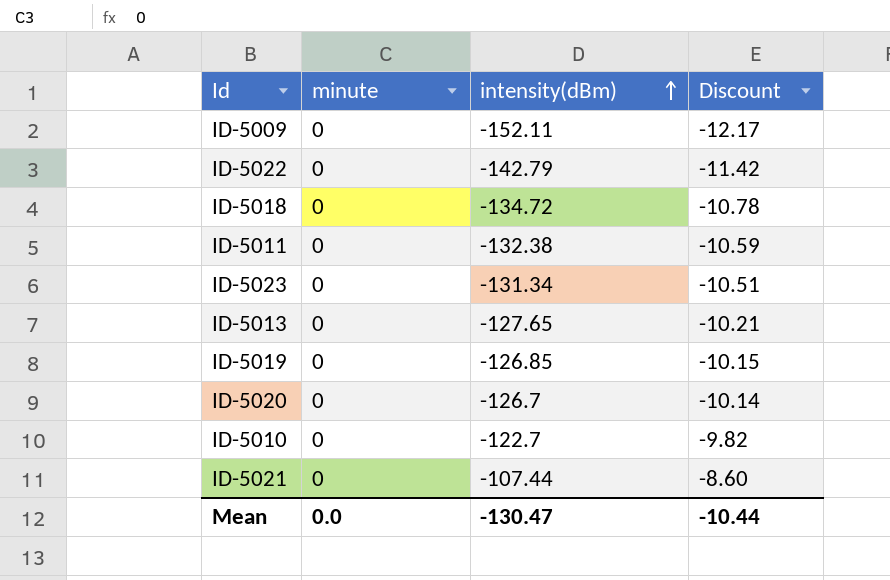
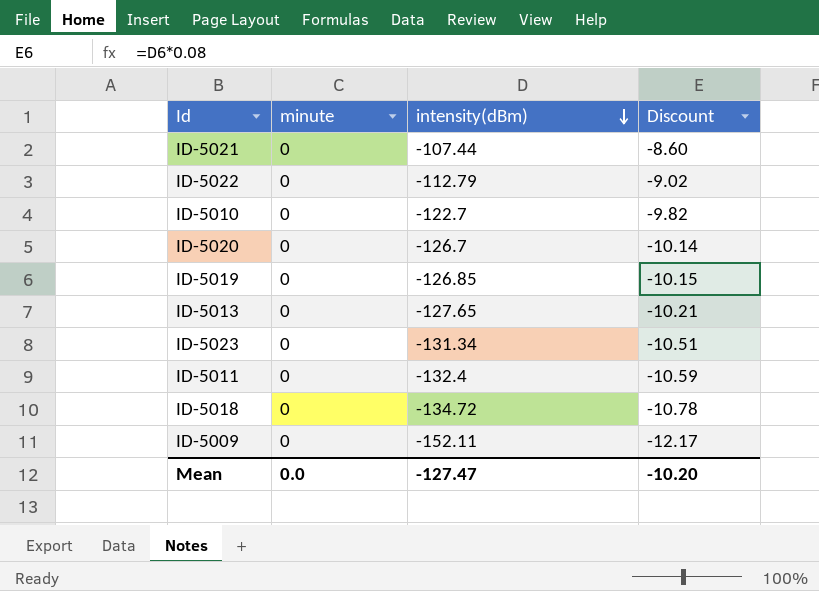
row order: intensity(dBm) ascending -> intensity(dBm) descending
ID-5022 | intensity(dBm): -142.79 -> -112.79
ID-5022 | Discount: -11.42 -> -9.02
ID-5011 | intensity(dBm): -132.38 -> -132.4
Mean | intensity(dBm): -130.47 -> -127.47
Mean | Discount: -10.44 -> -10.20

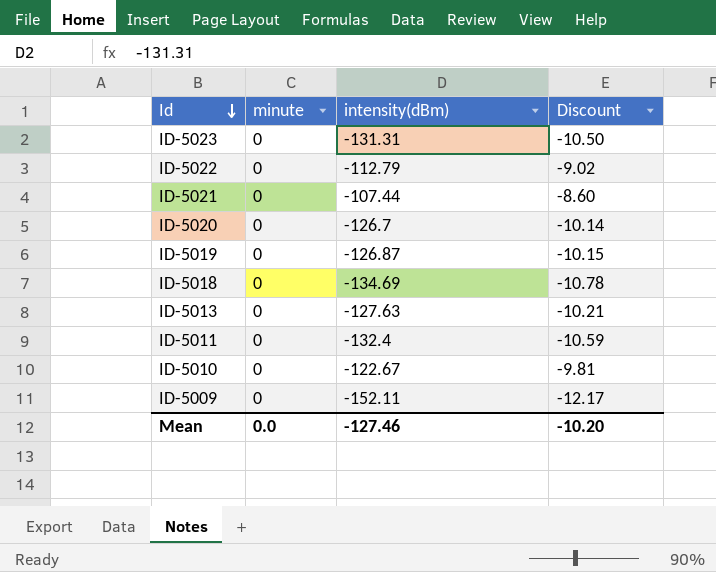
row order: intensity(dBm) descending -> Id descending
ID-5023 | intensity(dBm): -131.34 -> -131.31
ID-5023 | Discount: -10.51 -> -10.50
ID-5019 | intensity(dBm): -126.85 -> -126.87
ID-5018 | intensity(dBm): -134.72 -> -134.69
ID-5013 | intensity(dBm): -127.65 -> -127.63
ID-5010 | intensity(dBm): -122.7 -> -122.67
ID-5010 | Discount: -9.82 -> -9.81
Mean | intensity(dBm): -127.47 -> -127.46

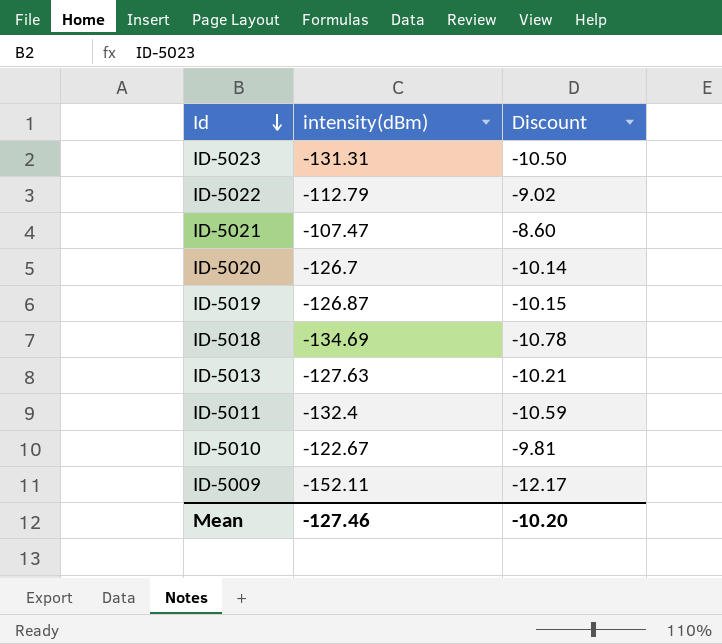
column minute | position: 2 -> none
ID-5021 | intensity(dBm): -107.44 -> -107.47

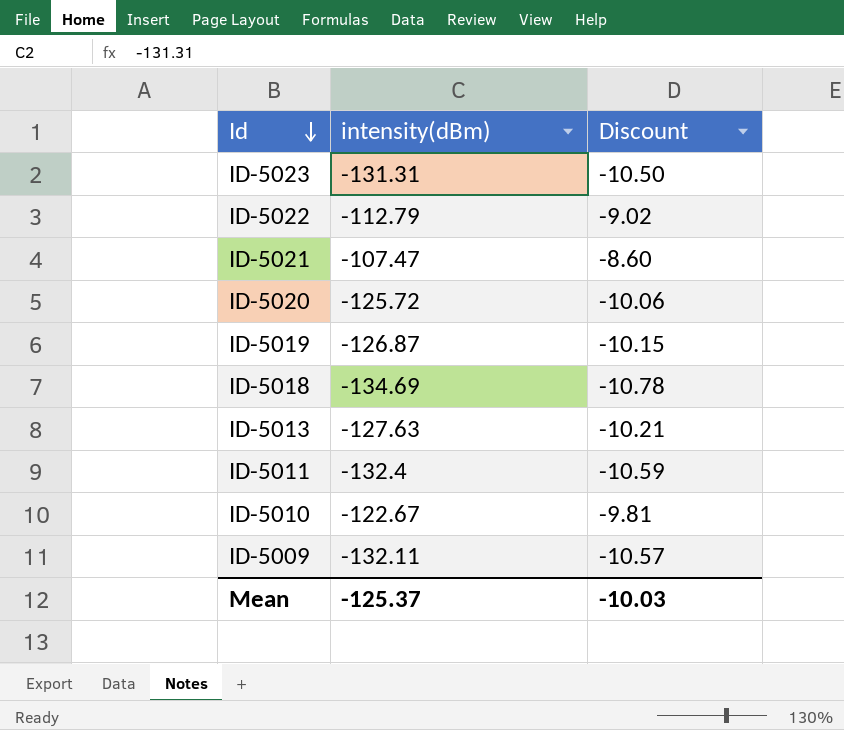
ID-5020 | intensity(dBm): -126.7 -> -125.72
ID-5020 | Discount: -10.14 -> -10.06
ID-5009 | intensity(dBm): -152.11 -> -132.11
ID-5009 | Discount: -12.17 -> -10.57
Mean | intensity(dBm): -127.46 -> -125.37
Mean | Discount: -10.20 -> -10.03

